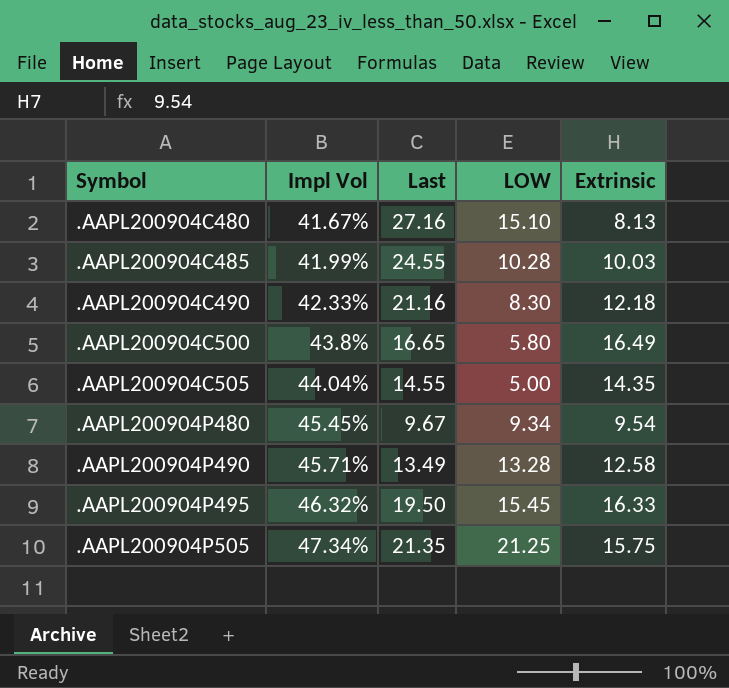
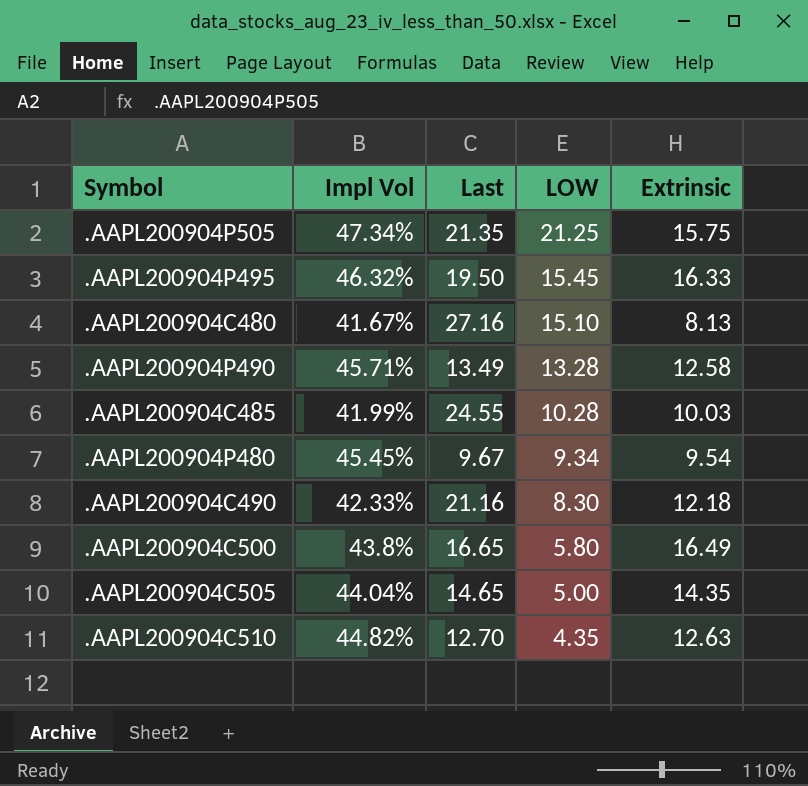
row order: Symbol ascending -> LOW descending
.AAPL200904C505 | Last: 14.55 -> 14.65
row .AAPL200904C510: none -> 44.82% | 12.70 | 4.35 | 12.63

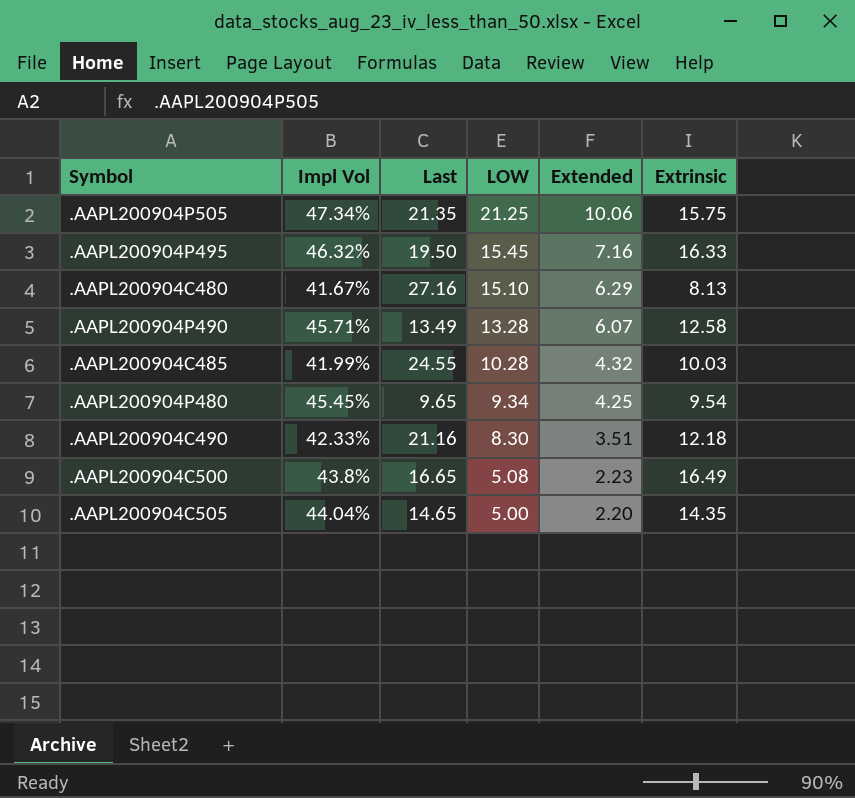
column Extended | formula: none -> [Impl Vol] * [LOW]
row .AAPL200904C510: 44.82% | 12.70 | 4.35 | 12.63 -> none
.AAPL200904P480 | Last: 9.67 -> 9.65
.AAPL200904C500 | LOW: 5.80 -> 5.08

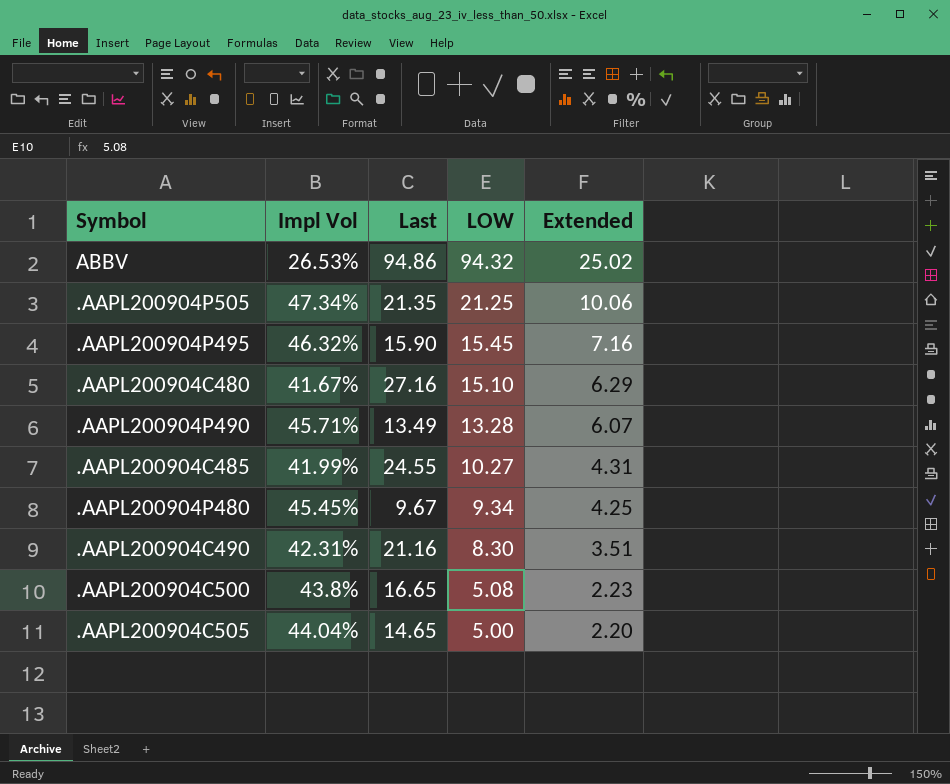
column Extrinsic | position: 6 -> none
row ABBV: none -> 26.53% | 94.86 | 94.32 | 25.02
.AAPL200904P495 | Last: 19.50 -> 15.90
.AAPL200904C485 | LOW: 10.28 -> 10.27
.AAPL200904C485 | Extended: 4.32 -> 4.31
.AAPL200904P480 | Last: 9.65 -> 9.67
.AAPL200904C490 | Impl Vol: 42.33% -> 42.31%

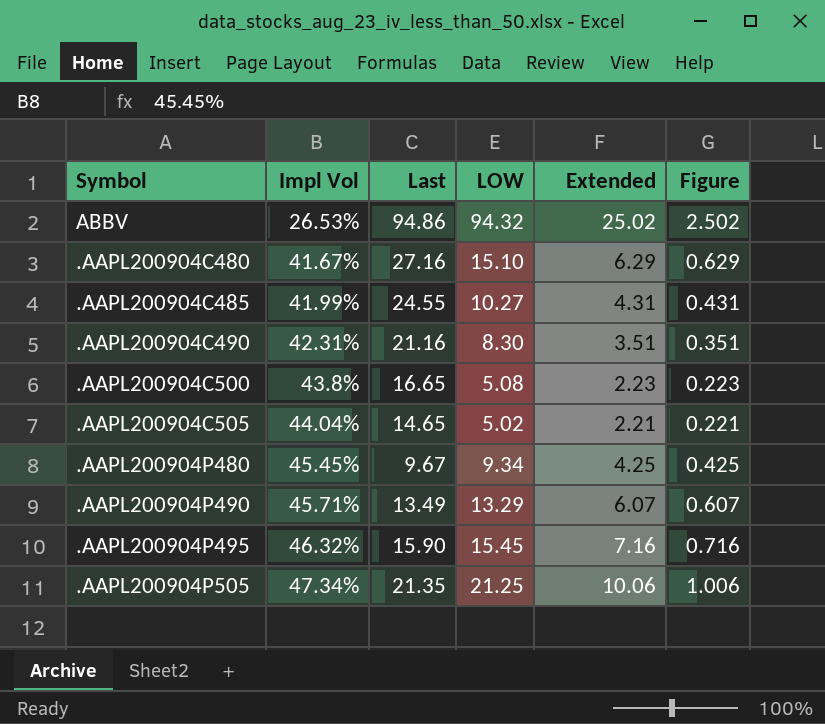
row order: LOW descending -> Impl Vol ascending
column Figure | formula: none -> [Extended] * 0.1
.AAPL200904C505 | LOW: 5.00 -> 5.02
.AAPL200904C505 | Extended: 2.20 -> 2.21
.AAPL200904P490 | LOW: 13.28 -> 13.29

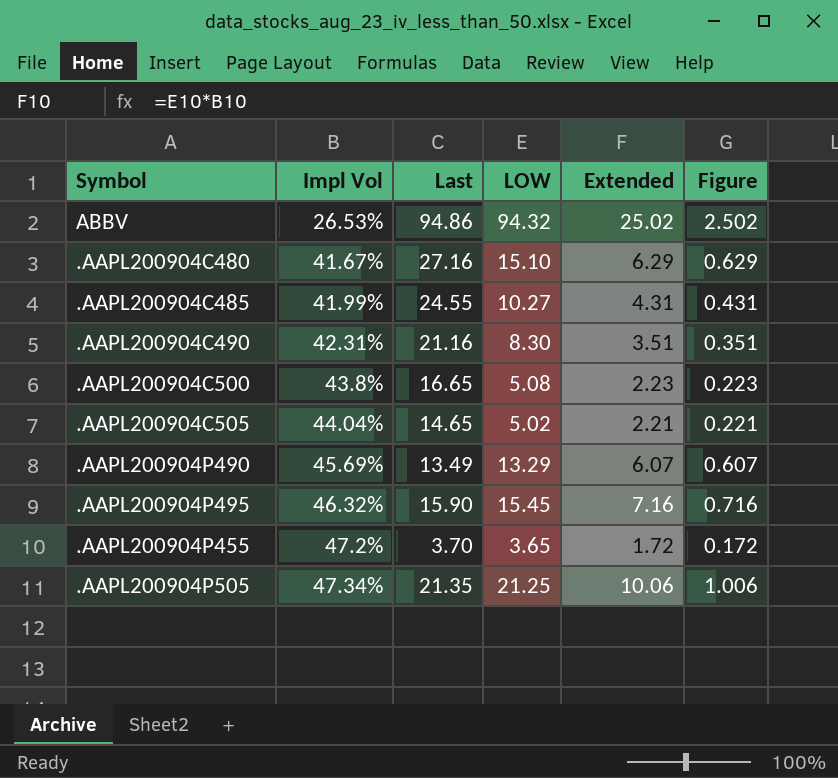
row .AAPL200904P480: 45.45% | 9.67 | 9.34 | 4.25 | 0.425 -> none
.AAPL200904P490 | Impl Vol: 45.71% -> 45.69%
row .AAPL200904P455: none -> 47.2% | 3.70 | 3.65 | 1.72 | 0.172

